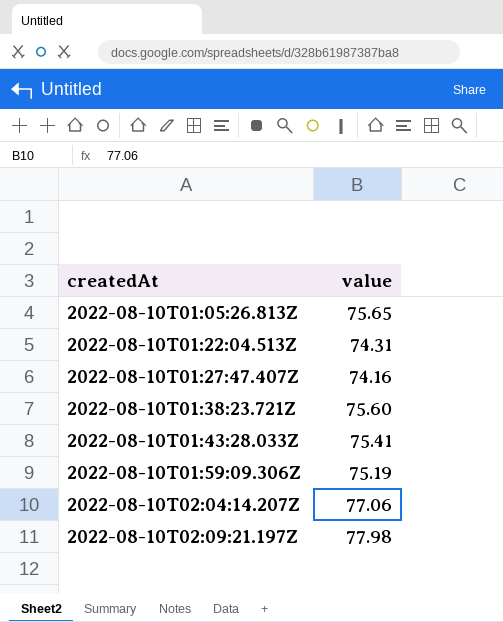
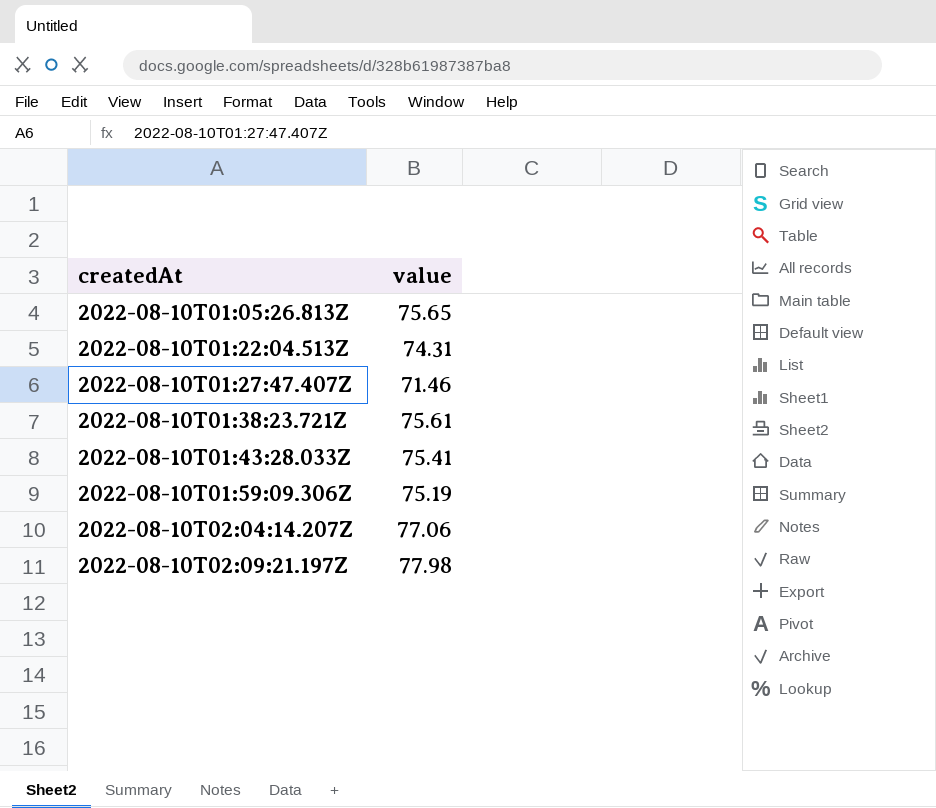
2022-08-10T01:27:47.407Z | value: 74.16 -> 71.46
2022-08-10T01:38:23.721Z | value: 75.60 -> 75.61

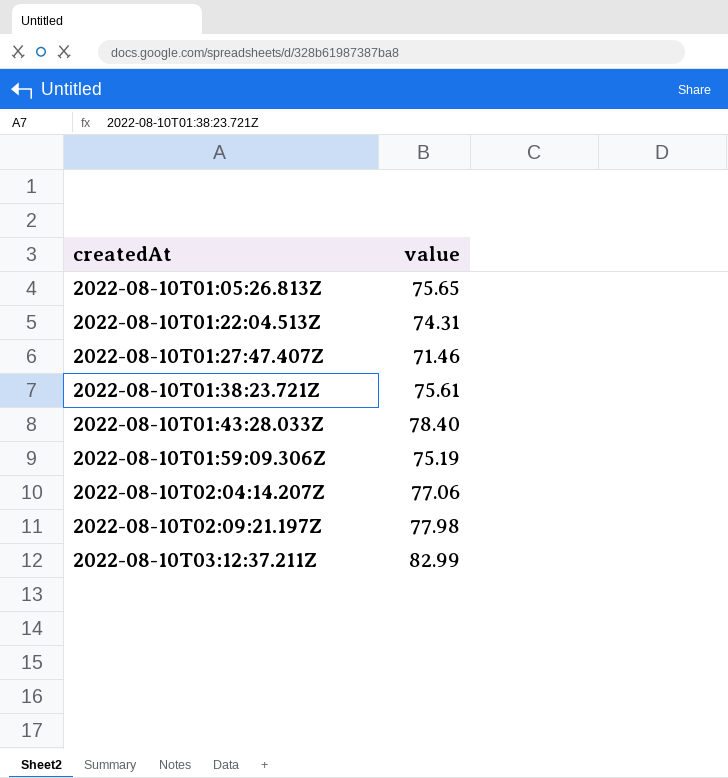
2022-08-10T01:43:28.033Z | value: 75.41 -> 78.40
row 2022-08-10T03:12:37.211Z: none -> 82.99

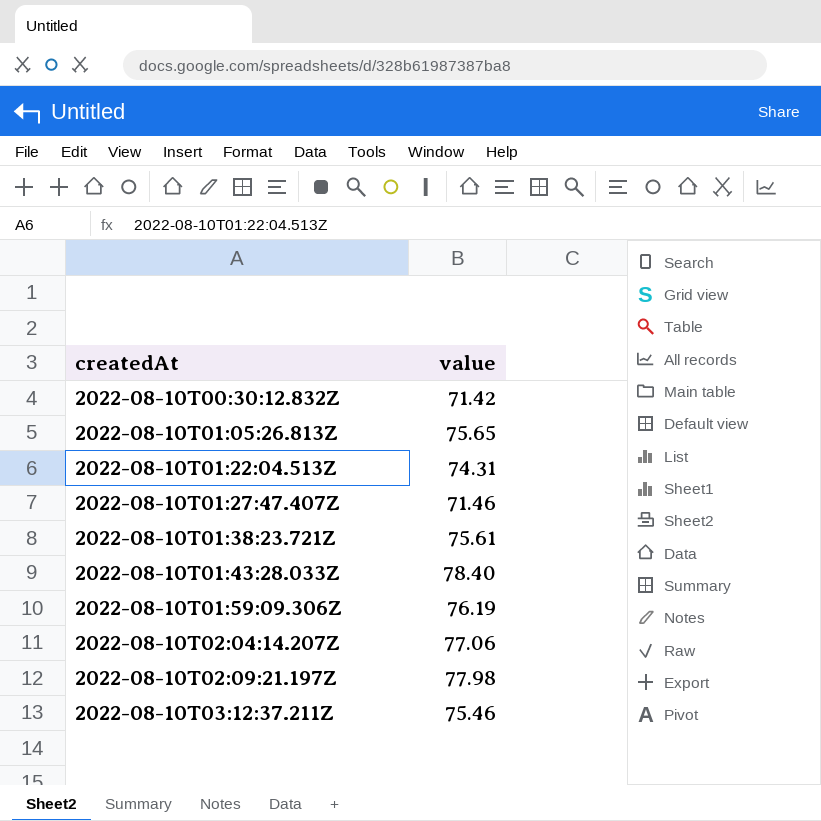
row 2022-08-10T00:30:12.832Z: none -> 71.42
2022-08-10T01:59:09.306Z | value: 75.19 -> 76.19
2022-08-10T03:12:37.211Z | value: 82.99 -> 75.46

